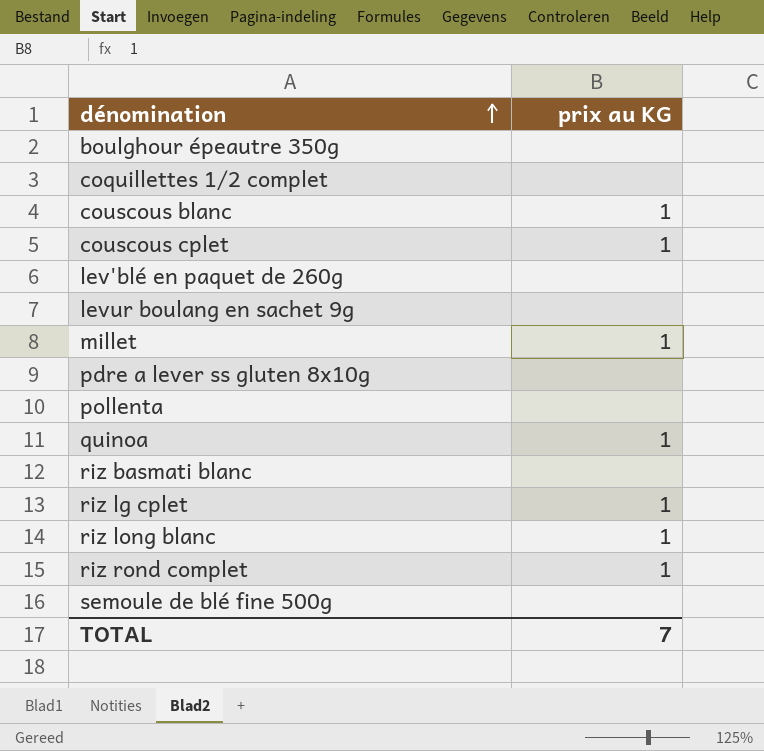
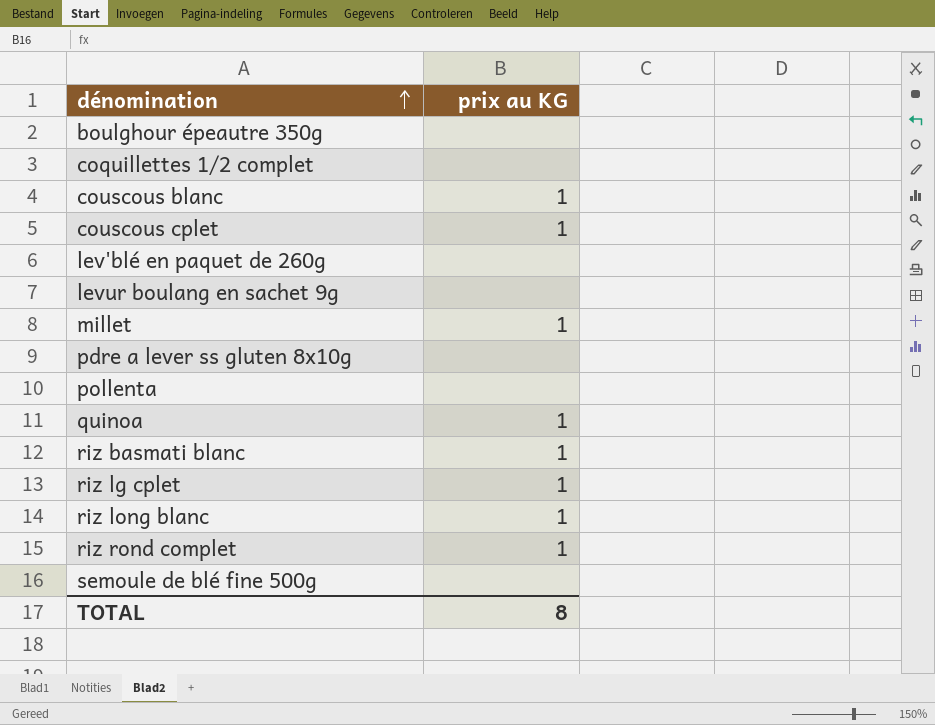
riz basmati blanc | prix au KG: none -> 1
TOTAL | prix au KG: 7 -> 8

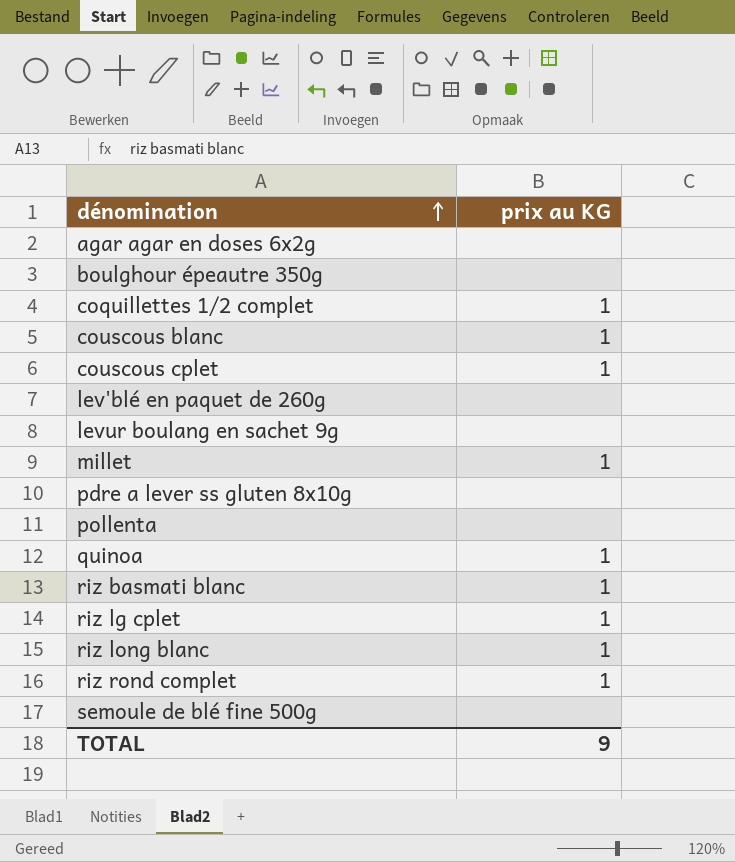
row agar agar en doses 6x2g: none -> none
coquillettes 1/2 complet | prix au KG: none -> 1
TOTAL | prix au KG: 8 -> 9

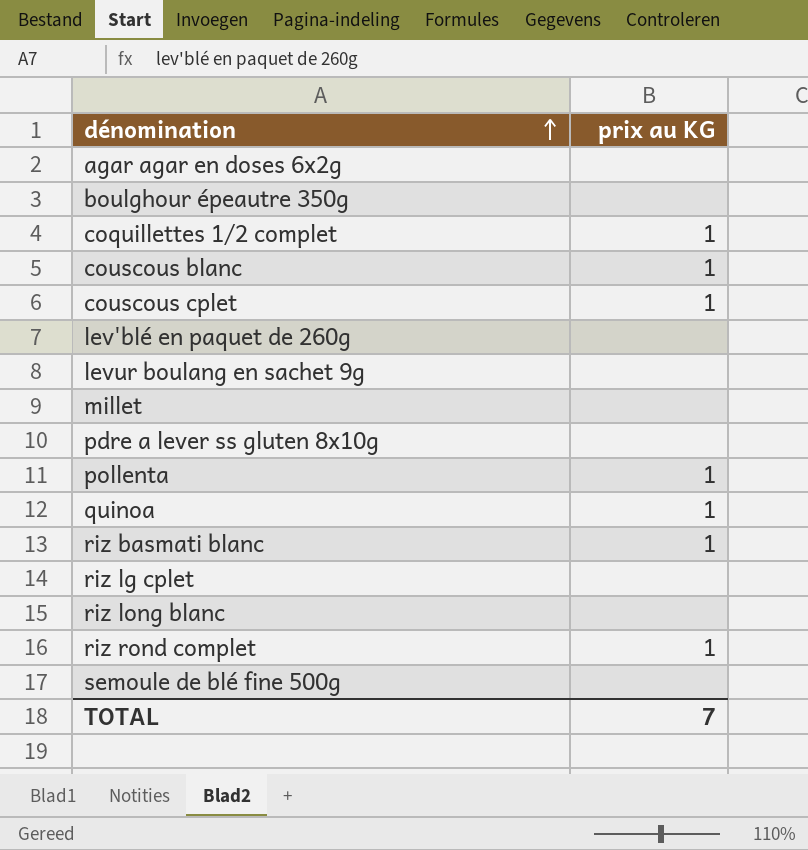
millet | prix au KG: 1 -> none
pollenta | prix au KG: none -> 1
riz lg cplet | prix au KG: 1 -> none
riz long blanc | prix au KG: 1 -> none
TOTAL | prix au KG: 9 -> 7

